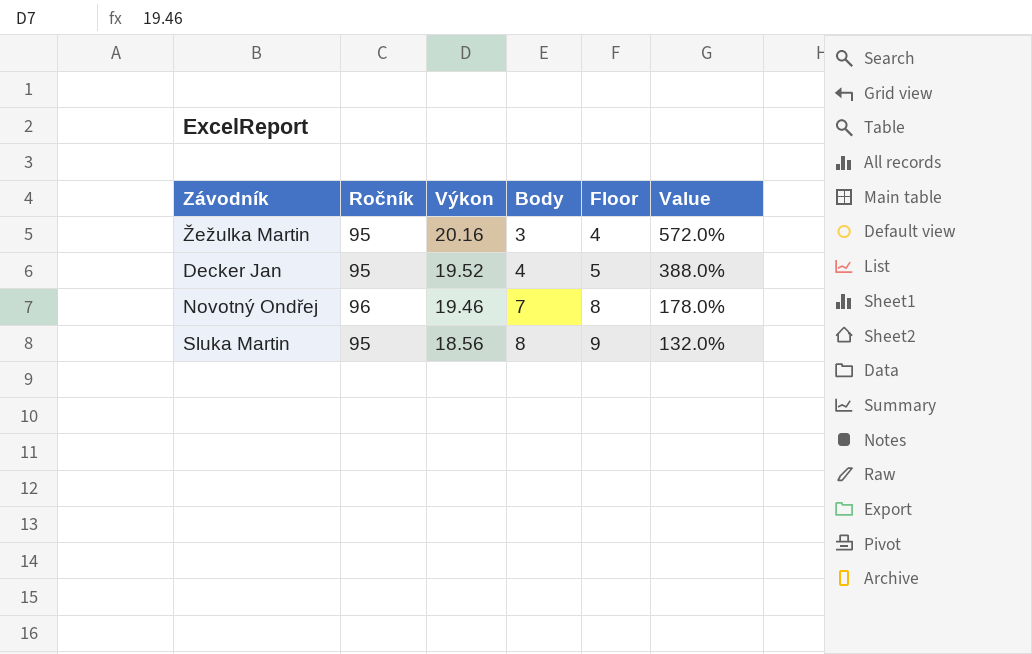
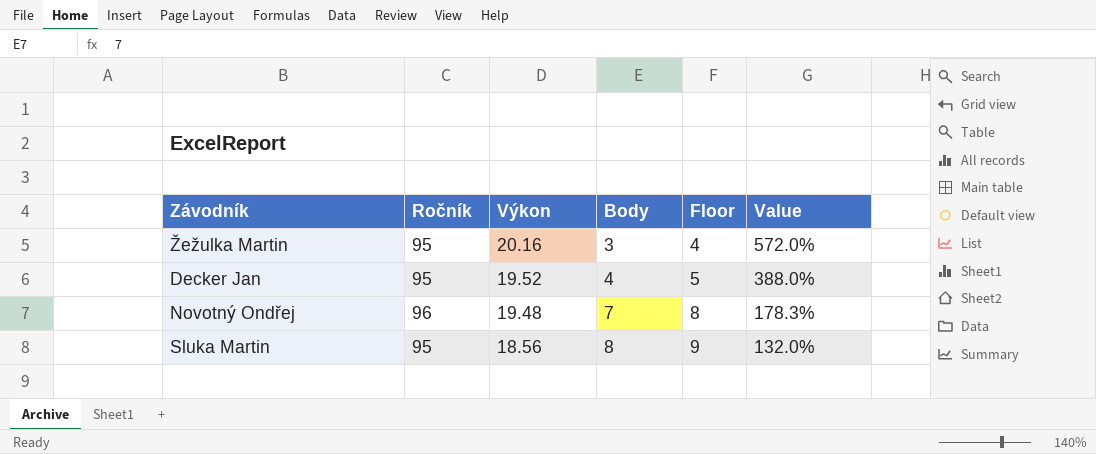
Novotný Ondřej | Výkon: 19.46 -> 19.48
Novotný Ondřej | Value: 178.0% -> 178.3%

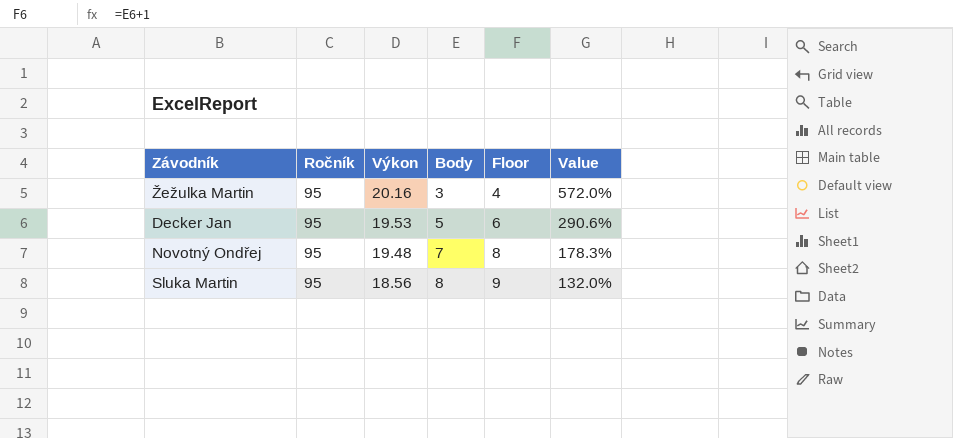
Decker Jan | Výkon: 19.52 -> 19.53
Decker Jan | Body: 4 -> 5
Decker Jan | Floor: 5 -> 6
Decker Jan | Value: 388.0% -> 290.6%
Novotný Ondřej | Ročník: 96 -> 95

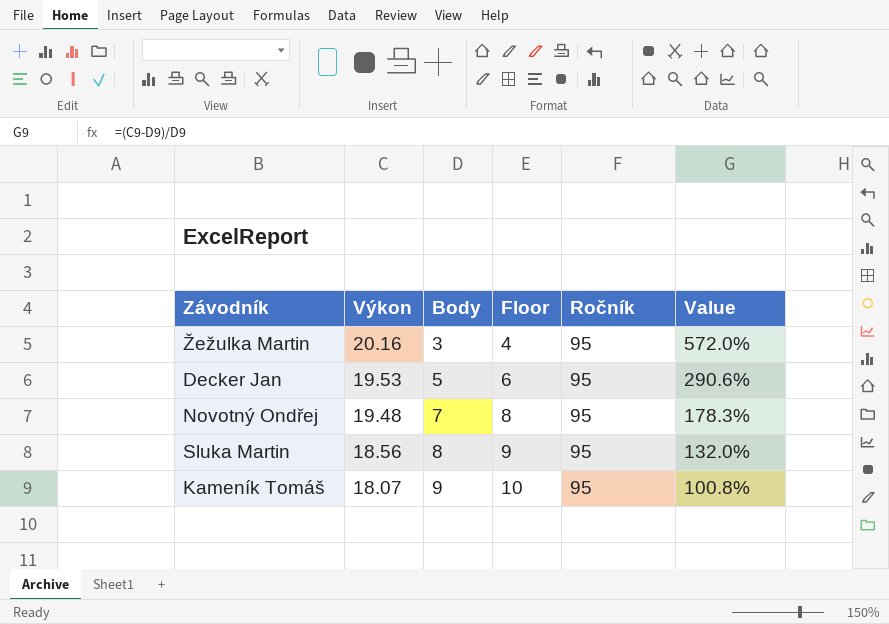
column Ročník | position: 2 -> 5
row Kameník Tomáš: none -> 18.07 | 9 | 10 | 95 | 100.8%

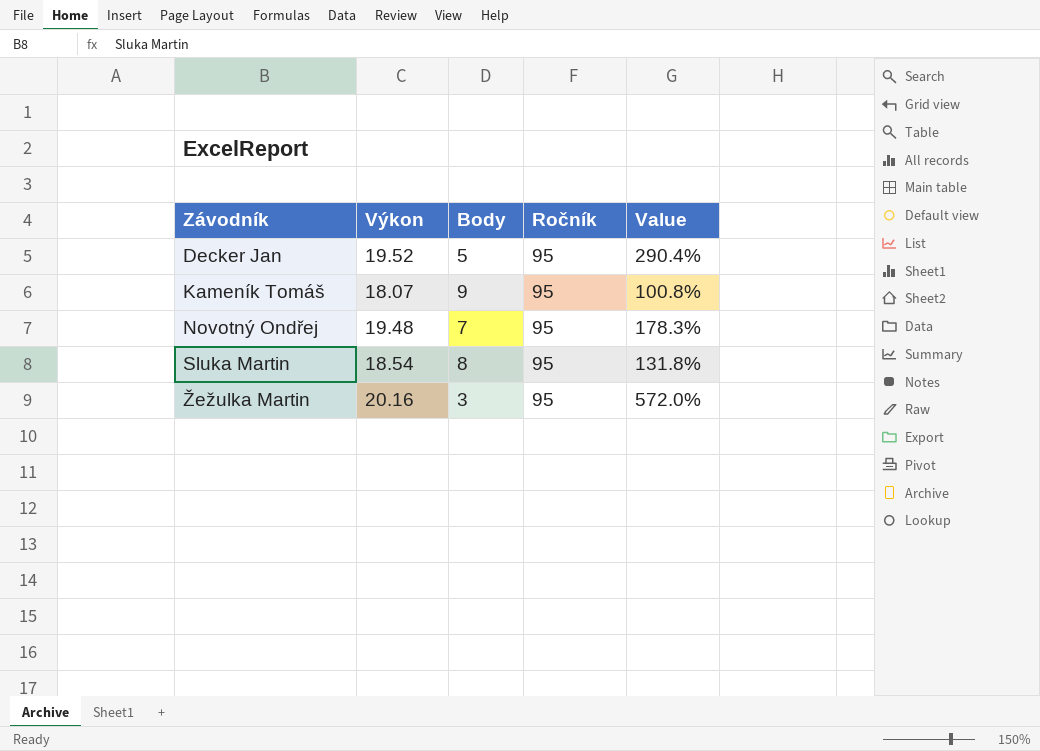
row order: Výkon descending -> Závodník ascending
column Floor | formula: [Body] + 1 -> none
Decker Jan | Výkon: 19.53 -> 19.52
Decker Jan | Value: 290.6% -> 290.4%
Sluka Martin | Výkon: 18.56 -> 18.54
Sluka Martin | Value: 132.0% -> 131.8%

